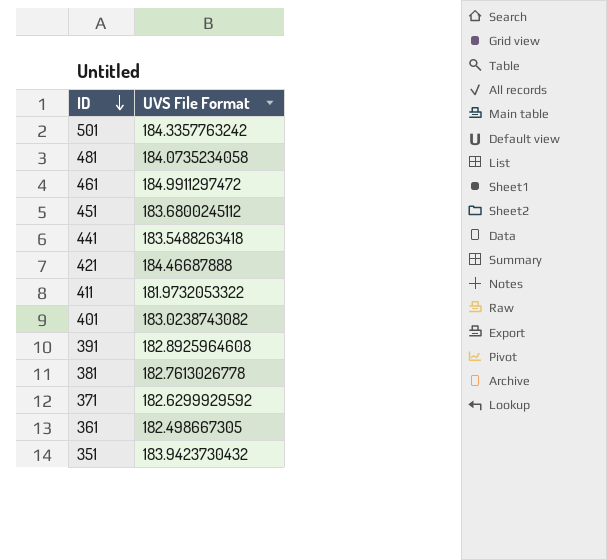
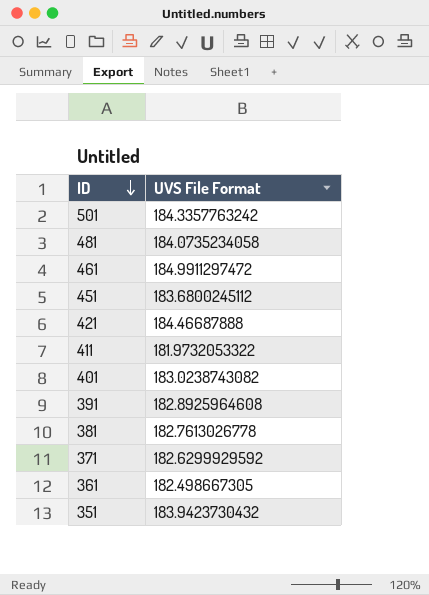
row 441: 183.5488263418 -> none

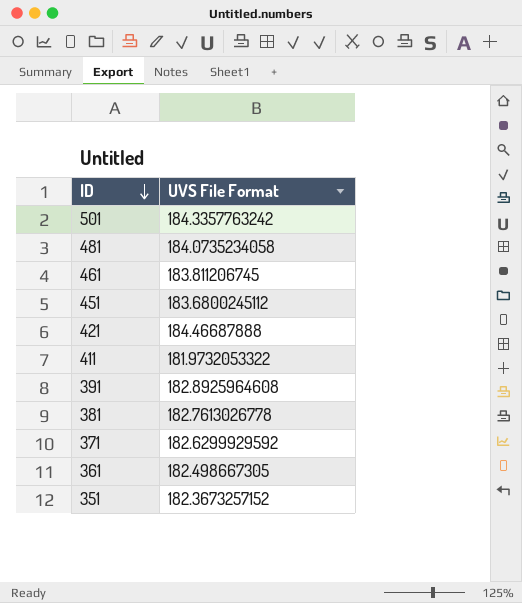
row 401: 183.0238743082 -> none
461 | UVS File Format: 184.9911297472 -> 183.811206745
351 | UVS File Format: 183.9423730432 -> 182.3673257152

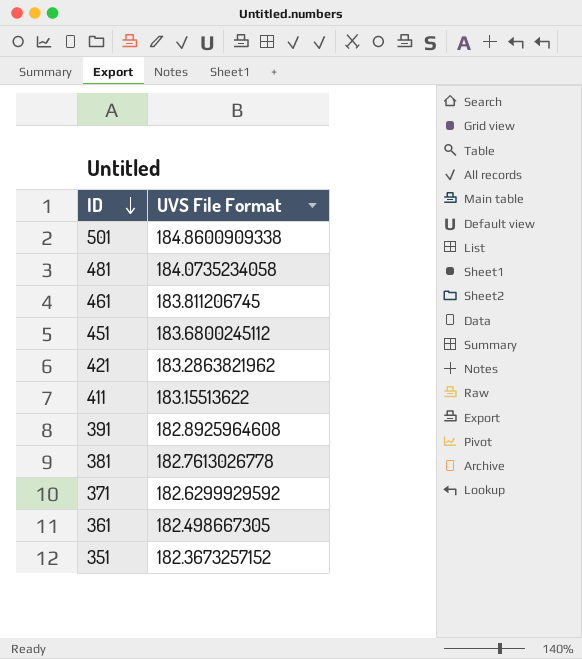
501 | UVS File Format: 184.3357763242 -> 184.8600909338
421 | UVS File Format: 184.46687888 -> 183.2863821962
411 | UVS File Format: 181.9732053322 -> 183.15513622

